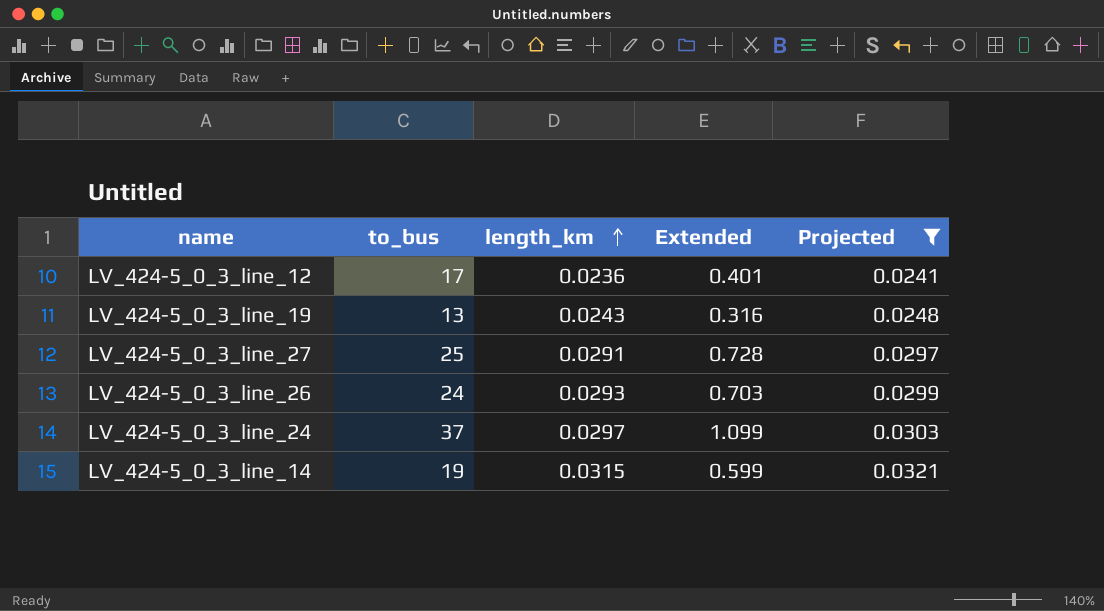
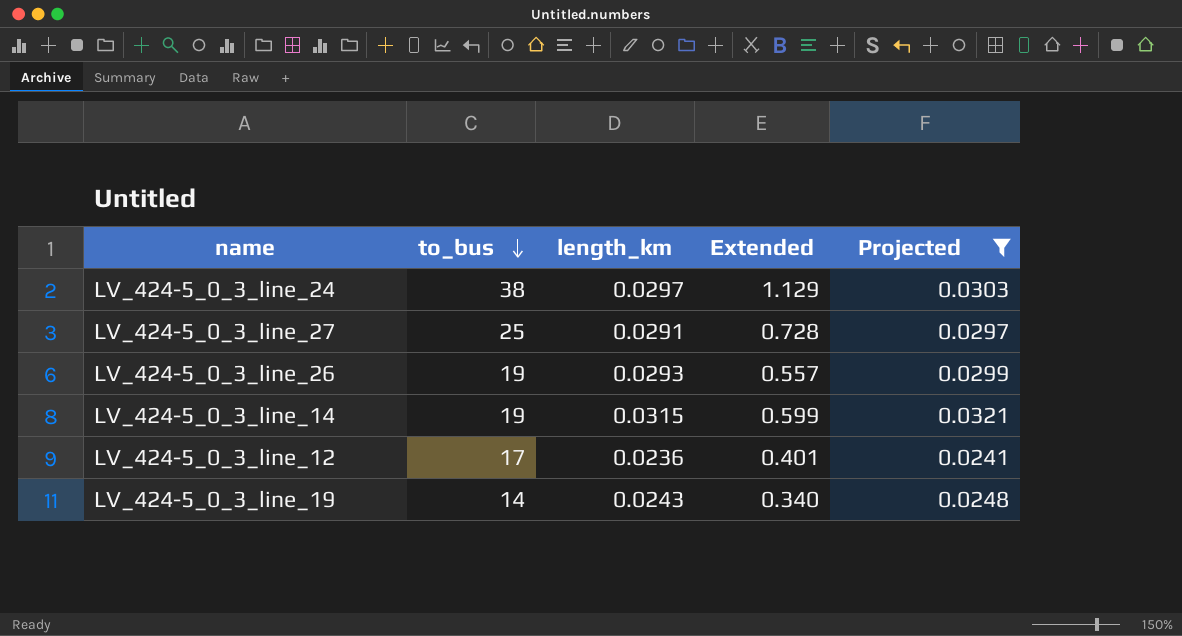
row order: length_km ascending -> to_bus descending
LV_424-5_0_3_line_24 | to_bus: 37 -> 38
LV_424-5_0_3_line_24 | Extended: 1.099 -> 1.129
LV_424-5_0_3_line_26 | to_bus: 24 -> 19
LV_424-5_0_3_line_26 | Extended: 0.703 -> 0.557
LV_424-5_0_3_line_19 | to_bus: 13 -> 14
LV_424-5_0_3_line_19 | Extended: 0.316 -> 0.340

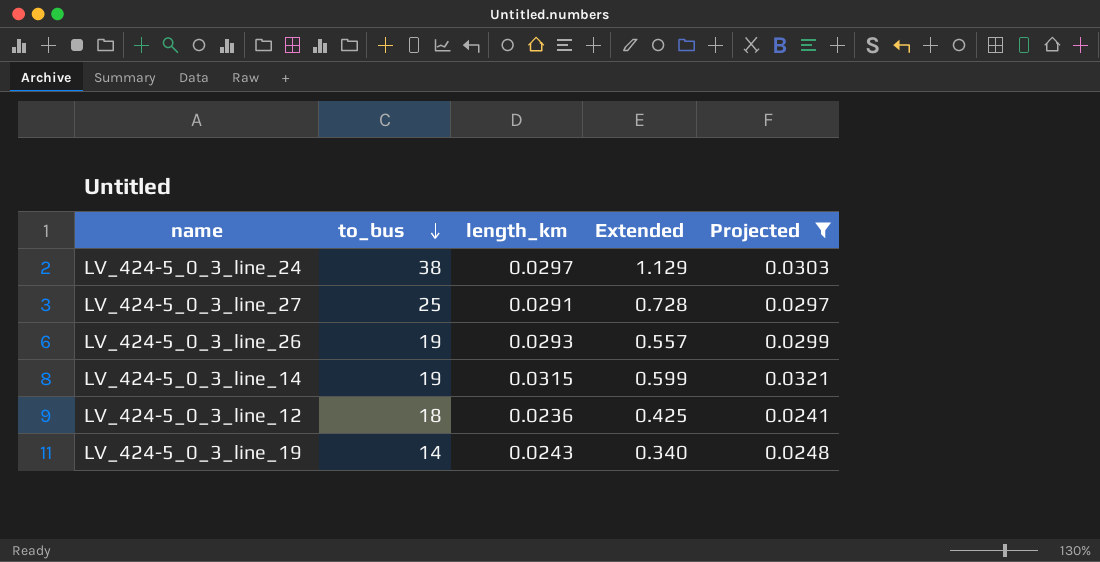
LV_424-5_0_3_line_12 | to_bus: 17 -> 18
LV_424-5_0_3_line_12 | Extended: 0.401 -> 0.425

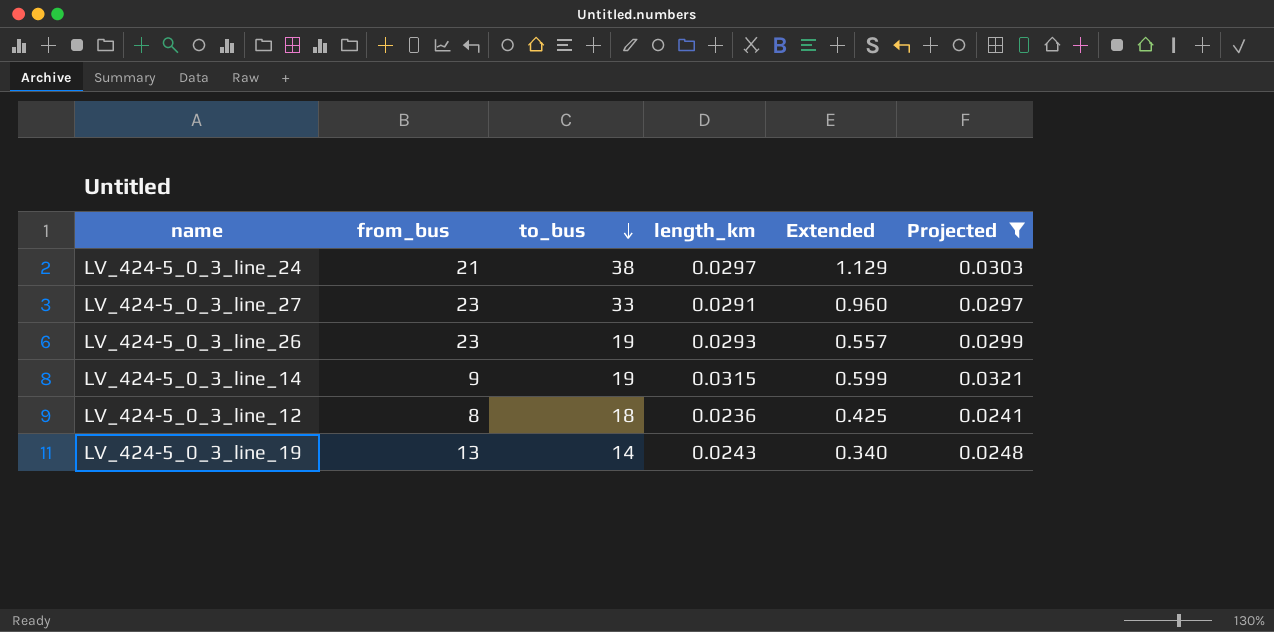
column from_bus | position: none -> 2
LV_424-5_0_3_line_27 | to_bus: 25 -> 33
LV_424-5_0_3_line_27 | Extended: 0.728 -> 0.960

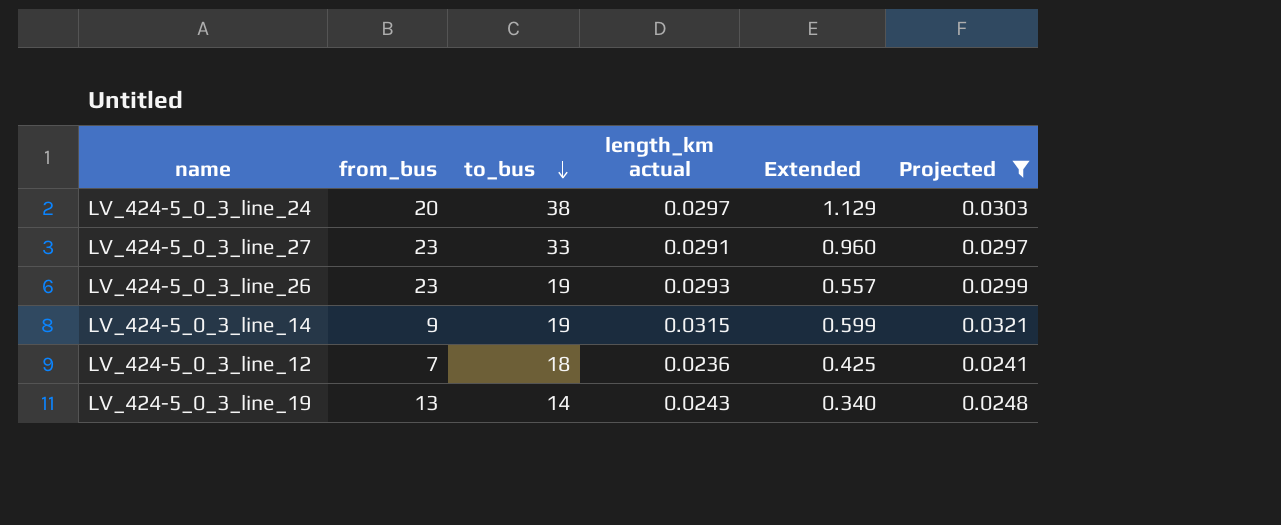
column name: length_km -> length_km actual
LV_424-5_0_3_line_24 | from_bus: 21 -> 20
LV_424-5_0_3_line_12 | from_bus: 8 -> 7

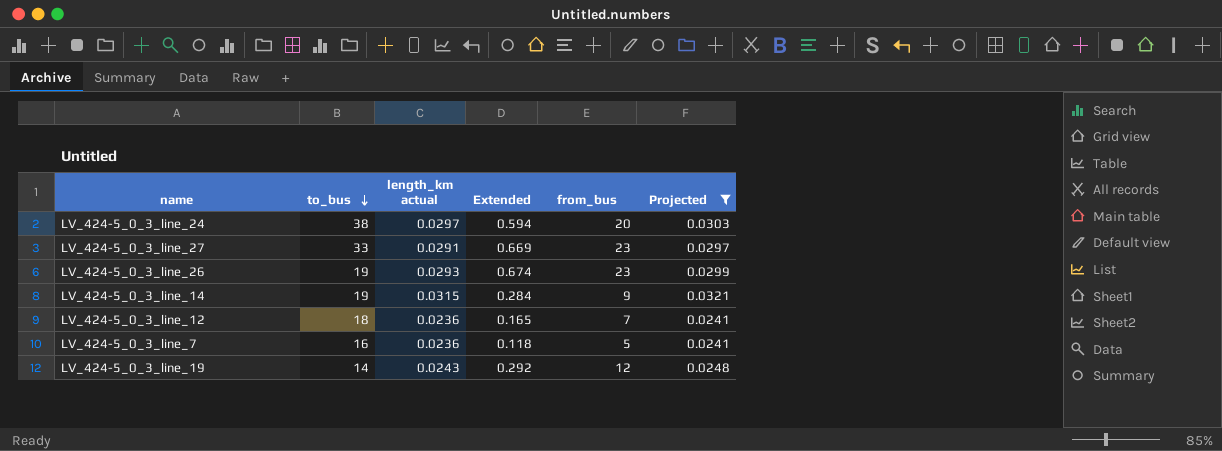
column Extended | formula: [to_bus] * [length_km actual] -> [length_km actual] * [from_bus]
column from_bus | position: 2 -> 5
row LV_424-5_0_3_line_7: none -> 16 | 0.0236 | 0.118 | 5 | 0.0241
LV_424-5_0_3_line_19 | from_bus: 13 -> 12

